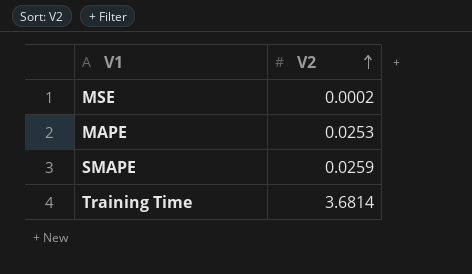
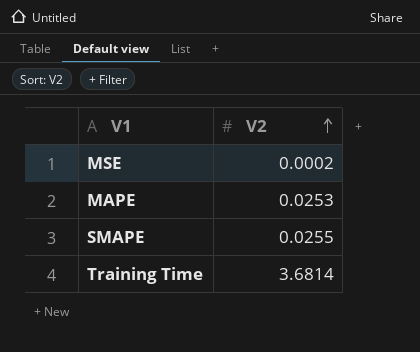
SMAPE | V2: 0.0259 -> 0.0255

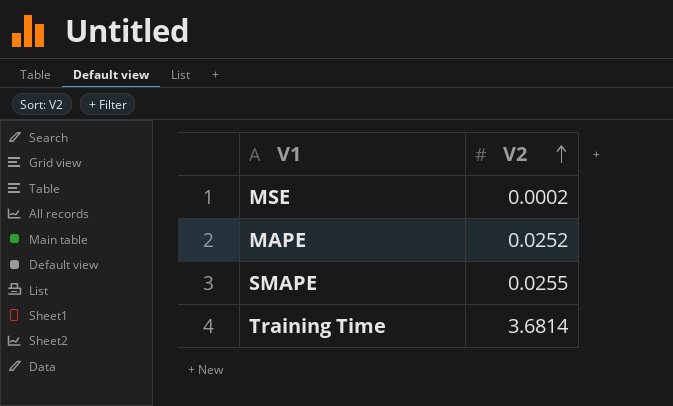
MAPE | V2: 0.0253 -> 0.0252

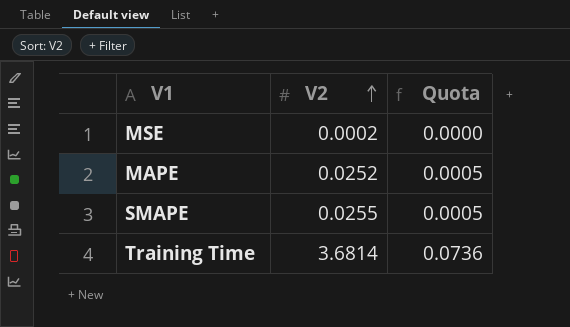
column Quota | formula: none -> [V2] * 0.02

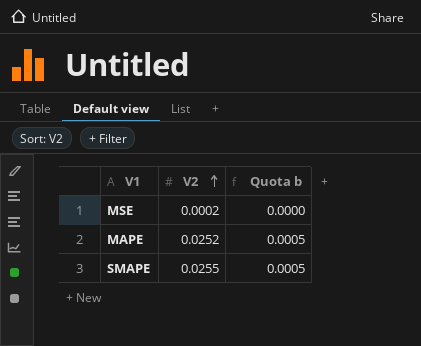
column name: Quota -> Quota b
row Training Time: 3.6814 | 0.0736 -> none

